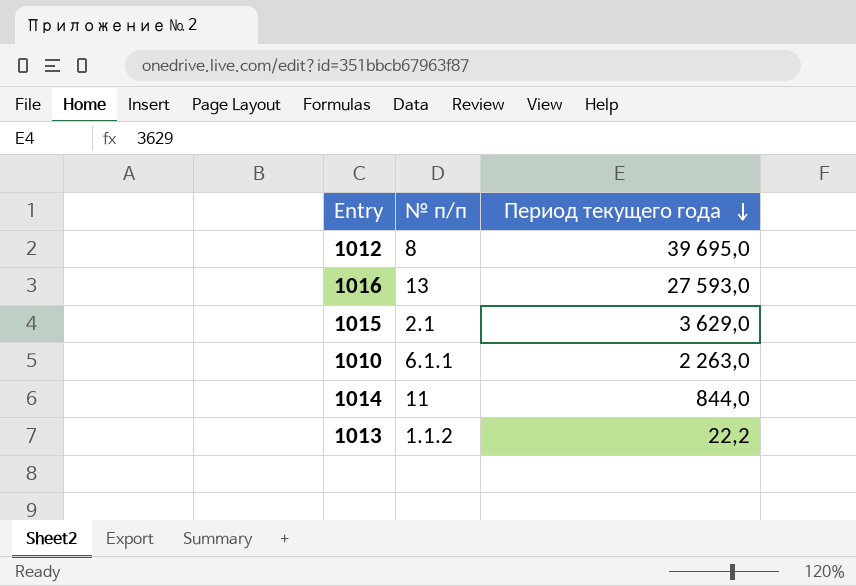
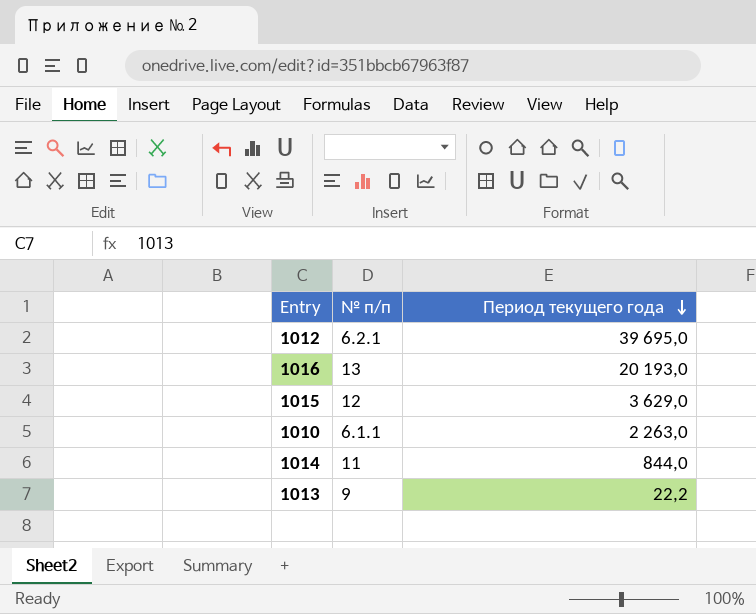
1012 | № п/п: 8 -> 6.2.1
1016 | Период текущего года: 27 593,0 -> 20 193,0
1015 | № п/п: 2.1 -> 12
1013 | № п/п: 1.1.2 -> 9

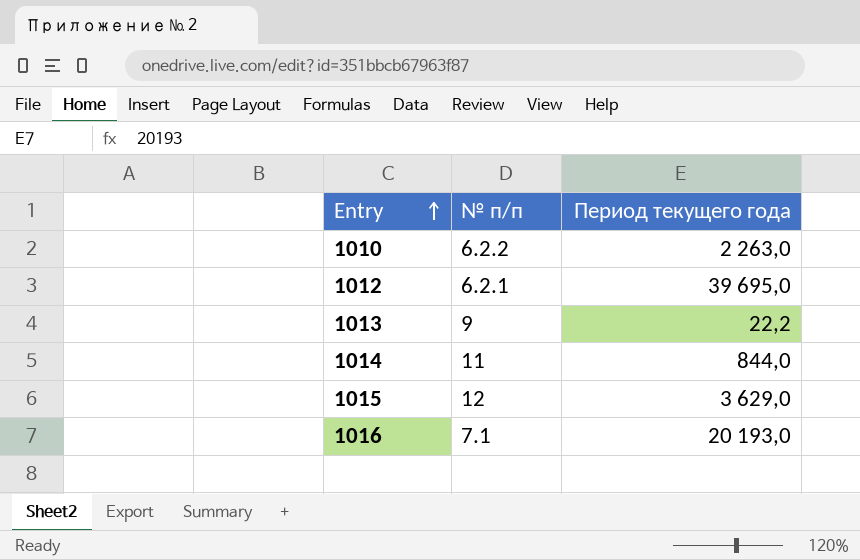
row order: Период текущего года descending -> Entry ascending
1010 | № п/п: 6.1.1 -> 6.2.2
1016 | № п/п: 13 -> 7.1

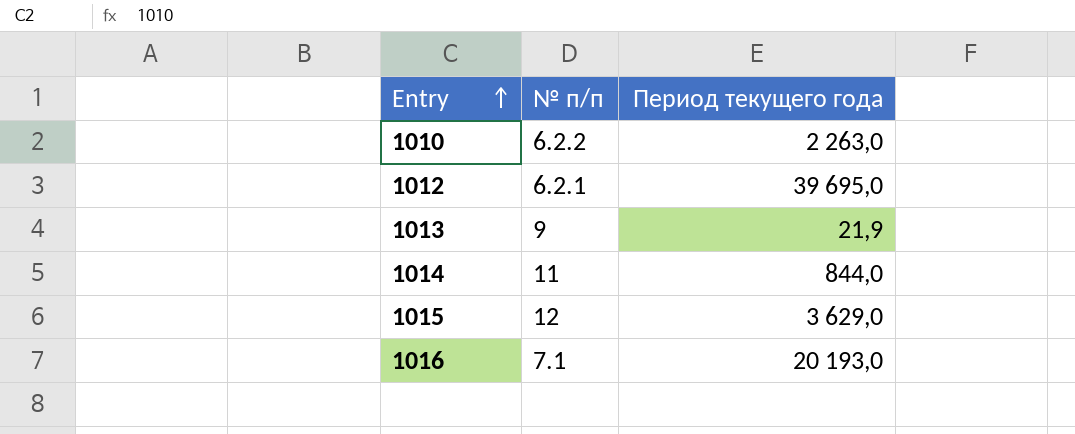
1013 | Период текущего года: 22,2 -> 21,9

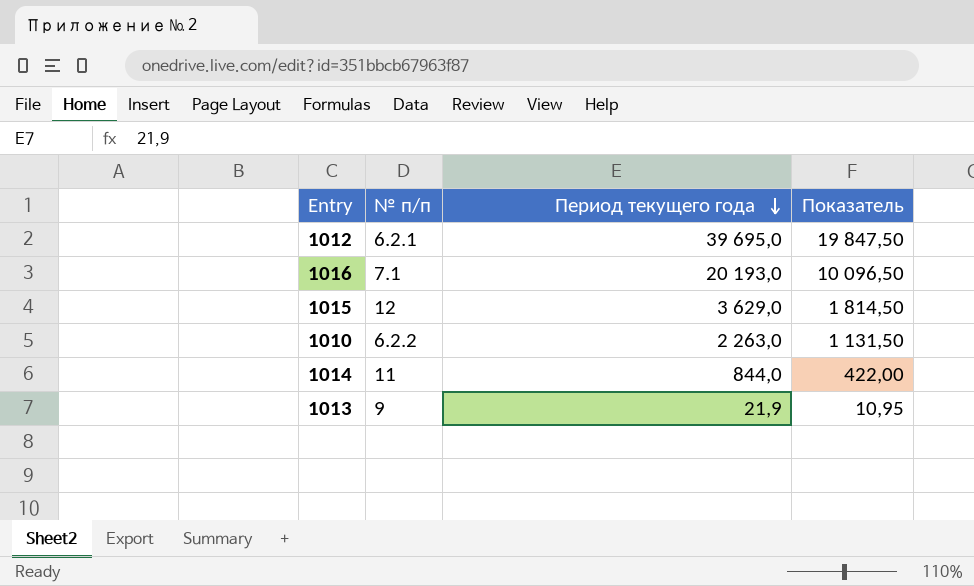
row order: Entry ascending -> Период текущего года descending
column Показатель | formula: none -> [Период текущего года] * 0,5

